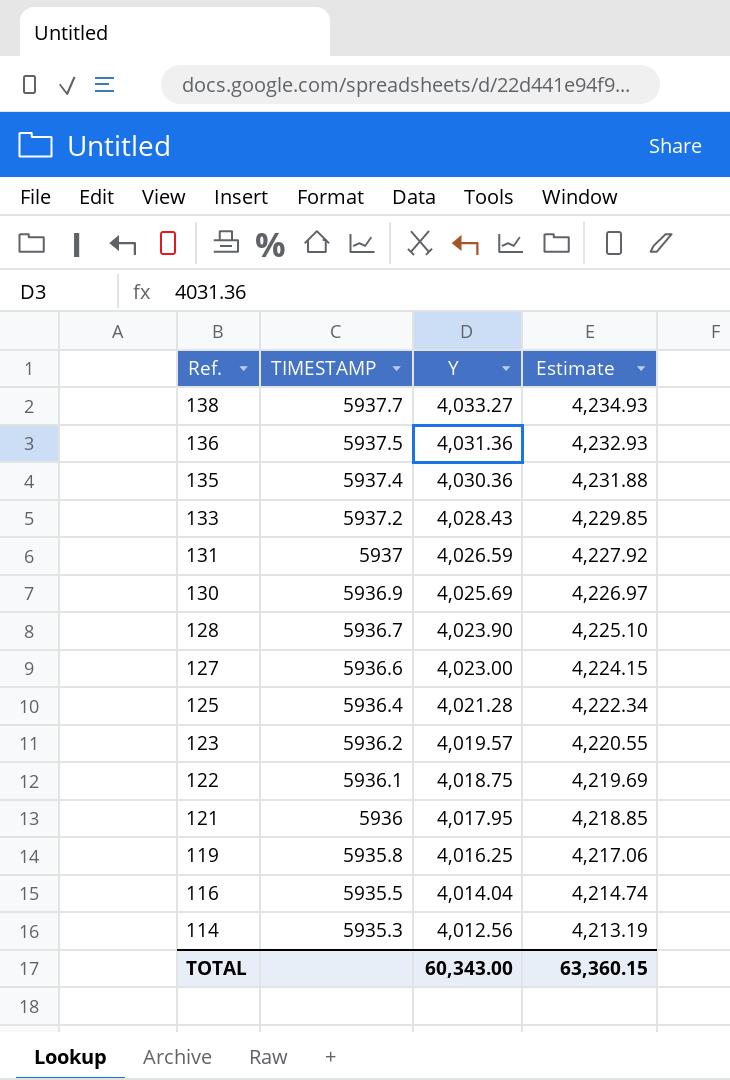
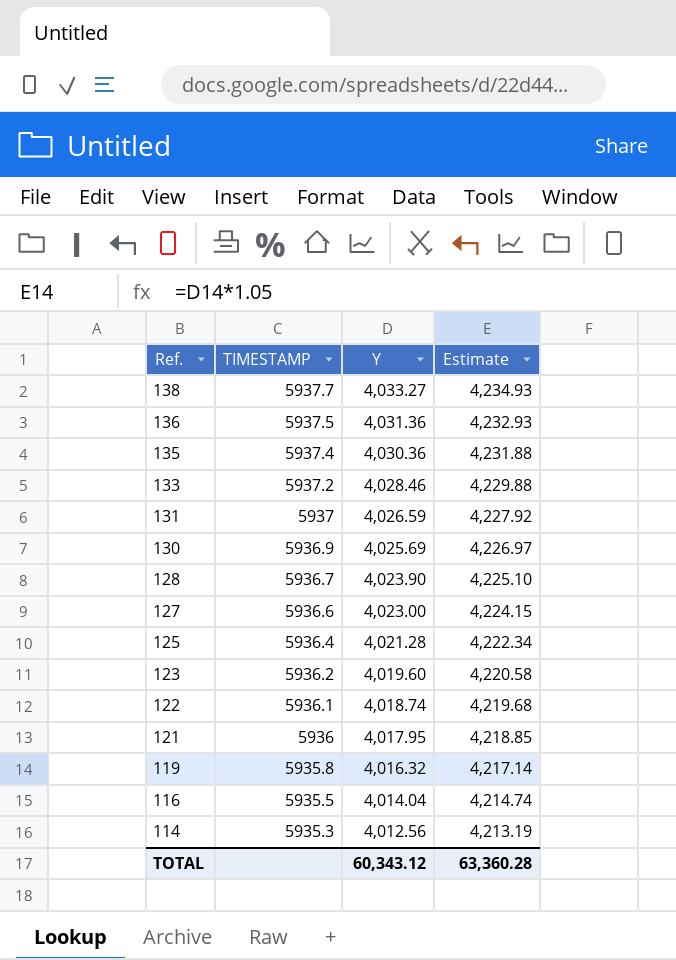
133 | Y: 4,028.43 -> 4,028.46
133 | Estimate: 4,229.85 -> 4,229.88
123 | Y: 4,019.57 -> 4,019.60
123 | Estimate: 4,220.55 -> 4,220.58
122 | Y: 4,018.75 -> 4,018.74
122 | Estimate: 4,219.69 -> 4,219.68
119 | Y: 4,016.25 -> 4,016.32
119 | Estimate: 4,217.06 -> 4,217.14
TOTAL | Y: 60,343.00 -> 60,343.12
TOTAL | Estimate: 63,360.15 -> 63,360.28

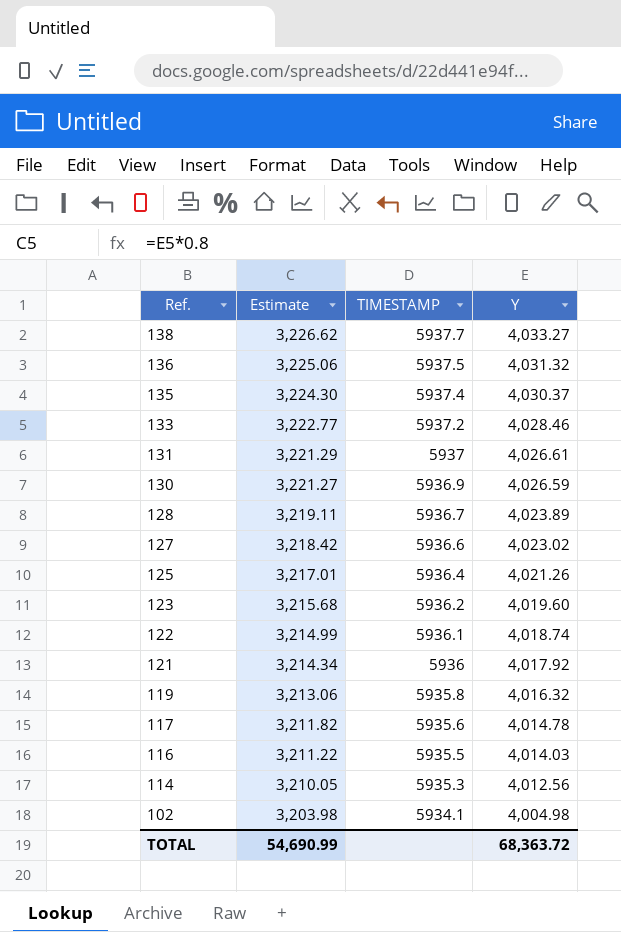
column Estimate | formula: [Y] * 1.05 -> [Y] * 0.8
column Estimate | position: 4 -> 2
136 | Y: 4,031.36 -> 4,031.32
135 | Y: 4,030.36 -> 4,030.37
131 | Y: 4,026.59 -> 4,026.61
130 | Y: 4,025.69 -> 4,026.59
128 | Y: 4,023.90 -> 4,023.89
127 | Y: 4,023.00 -> 4,023.02
125 | Y: 4,021.28 -> 4,021.26
121 | Y: 4,017.95 -> 4,017.92
row 117: none -> 3,211.82 | 5935.6 | 4,014.78
116 | Y: 4,014.04 -> 4,014.03
row 102: none -> 3,203.98 | 5934.1 | 4,004.98
TOTAL | Estimate: 63,360.28 -> 54,690.99
TOTAL | Y: 60,343.12 -> 68,363.72

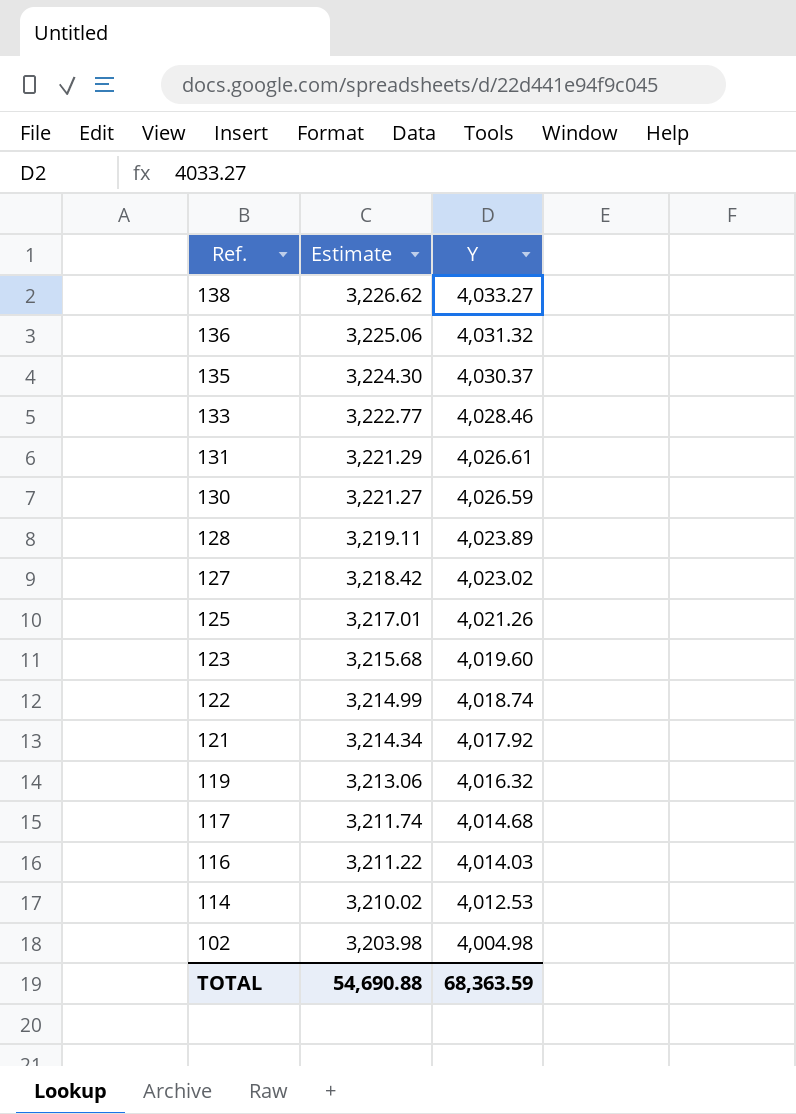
column TIMESTAMP | position: 3 -> none
117 | Estimate: 3,211.82 -> 3,211.74
117 | Y: 4,014.78 -> 4,014.68
114 | Estimate: 3,210.05 -> 3,210.02
114 | Y: 4,012.56 -> 4,012.53
TOTAL | Estimate: 54,690.99 -> 54,690.88
TOTAL | Y: 68,363.72 -> 68,363.59

